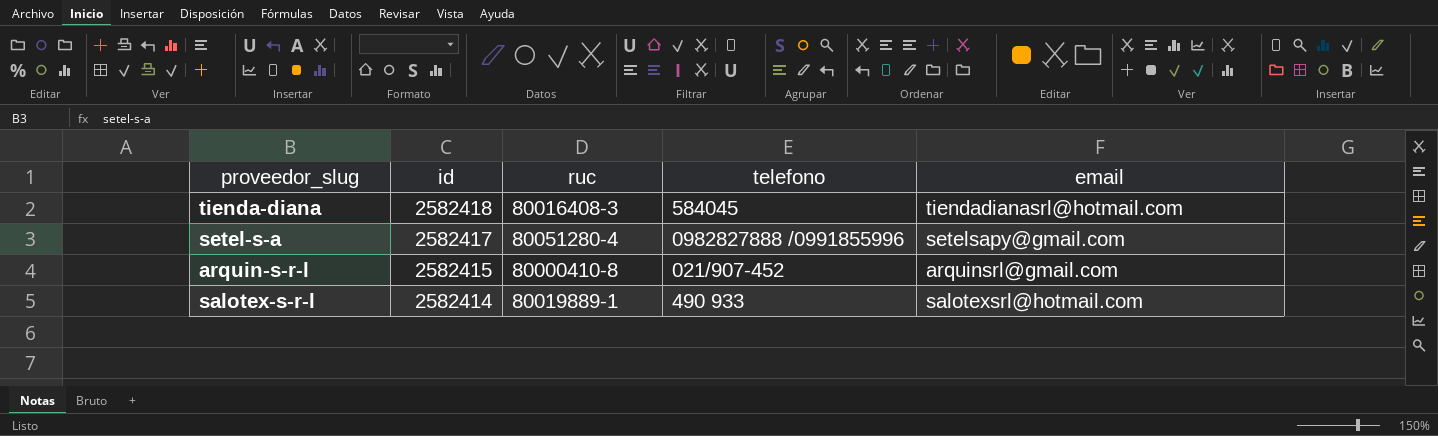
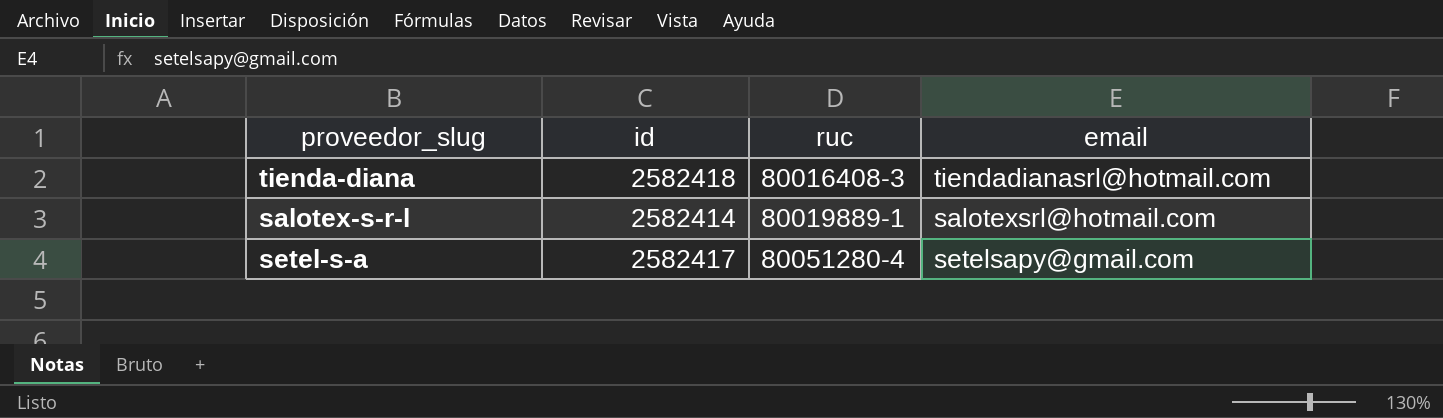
row order: id descending -> ruc ascending
column telefono | position: 4 -> none
row arquin-s-r-l: 2582415 | 80000410-8 | 021/907-452 | arquinsrl@gmail.com -> none

